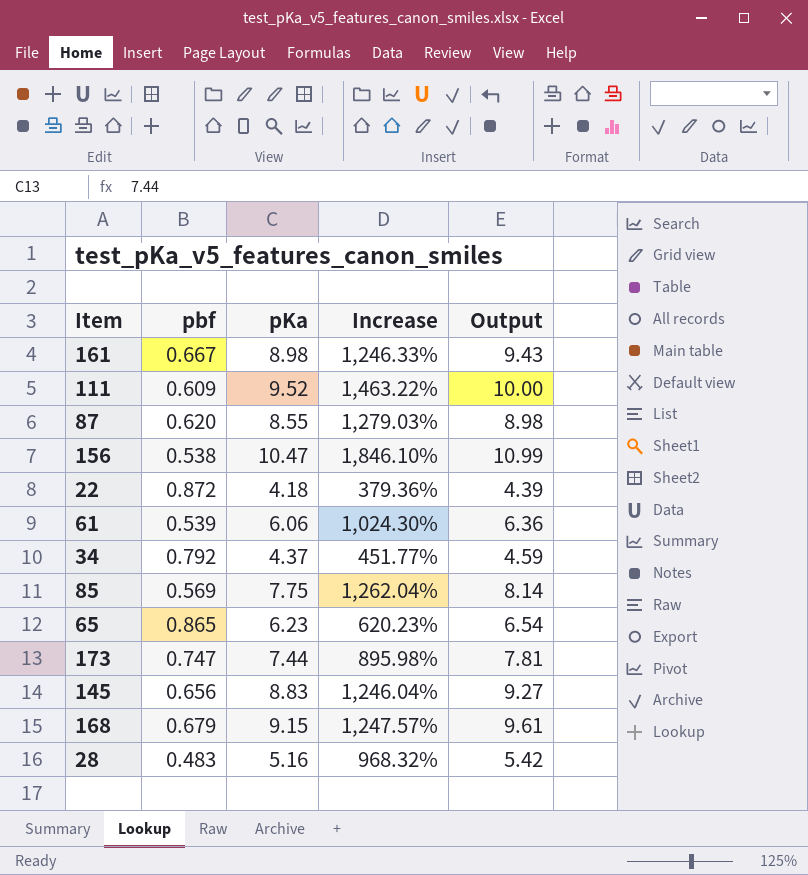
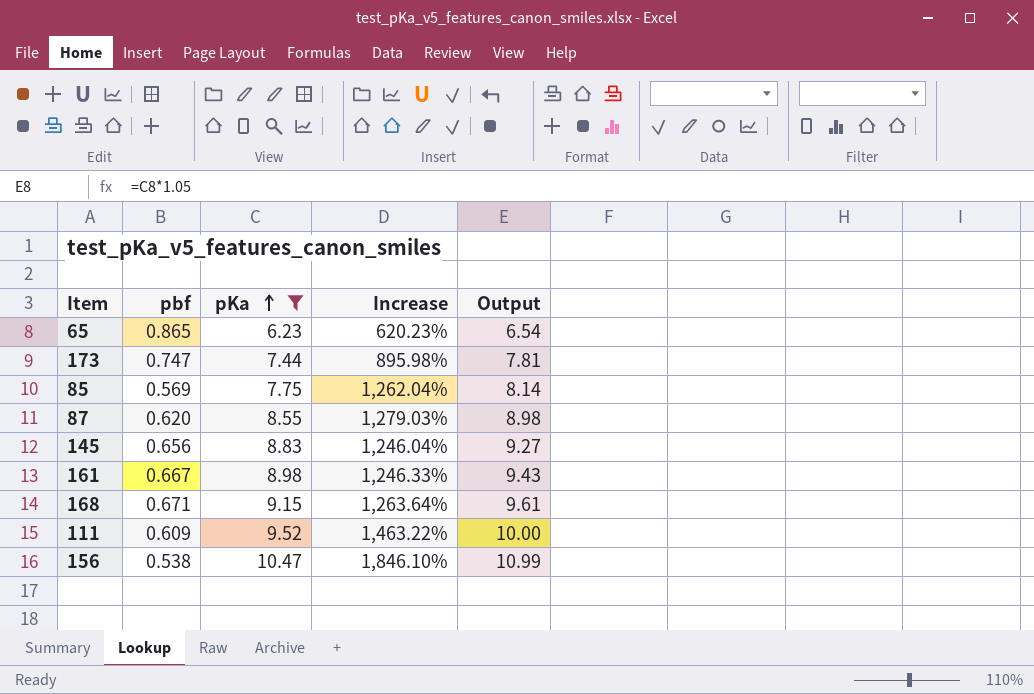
filter: none -> pKa >= 6.23
row order: none -> pKa ascending
168 | pbf: 0.679 -> 0.671
168 | Increase: 1,247.57% -> 1,263.64%

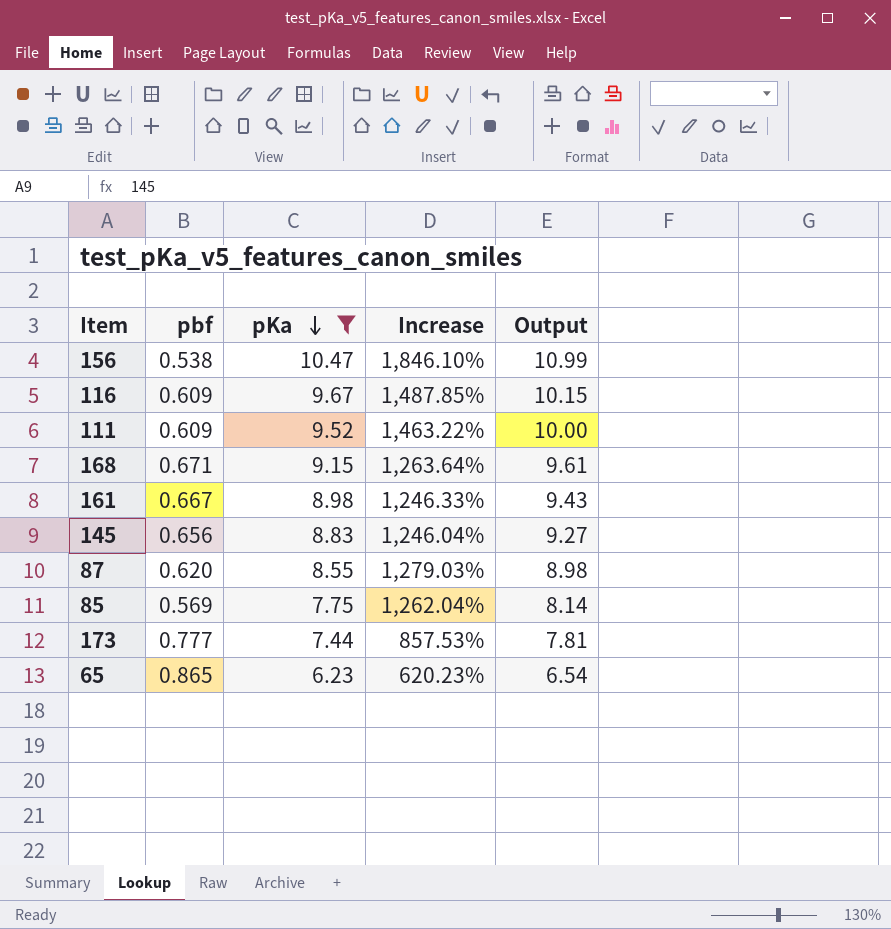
row order: pKa ascending -> pKa descending
row 116: none -> 0.609 | 9.67 | 1,487.85% | 10.15
173 | pbf: 0.747 -> 0.777
173 | Increase: 895.98% -> 857.53%

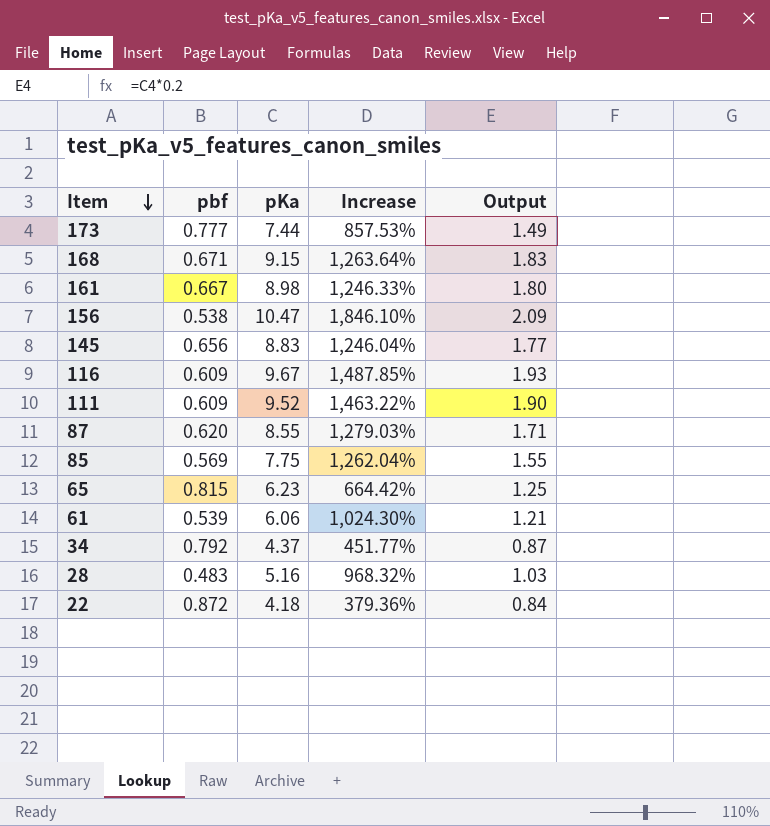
filter: pKa >= 6.23 -> none
row order: pKa descending -> Item descending
column Output | formula: [pKa] * 1.05 -> [pKa] * 0.2
65 | pbf: 0.865 -> 0.815
65 | Increase: 620.23% -> 664.42%

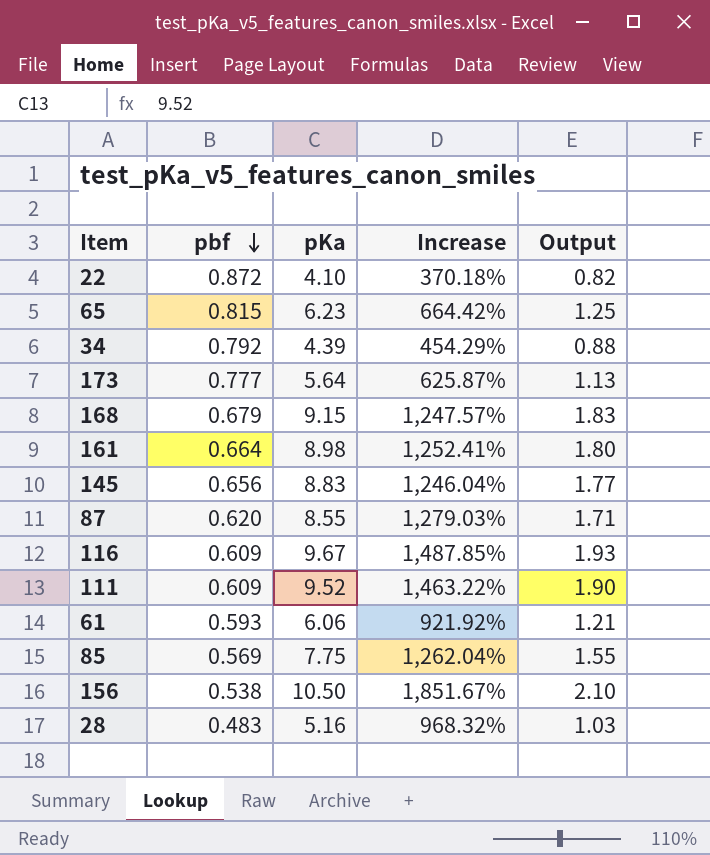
row order: Item descending -> pbf descending
22 | pKa: 4.18 -> 4.10
22 | Increase: 379.36% -> 370.18%
22 | Output: 0.84 -> 0.82
34 | pKa: 4.37 -> 4.39
34 | Increase: 451.77% -> 454.29%
34 | Output: 0.87 -> 0.88
173 | pKa: 7.44 -> 5.64
173 | Increase: 857.53% -> 625.87%
173 | Output: 1.49 -> 1.13
168 | pbf: 0.671 -> 0.679
168 | Increase: 1,263.64% -> 1,247.57%
161 | pbf: 0.667 -> 0.664
161 | Increase: 1,246.33% -> 1,252.41%
61 | pbf: 0.539 -> 0.593
61 | Increase: 1,024.30% -> 921.92%
156 | pKa: 10.47 -> 10.50
156 | Increase: 1,846.10% -> 1,851.67%
156 | Output: 2.09 -> 2.10

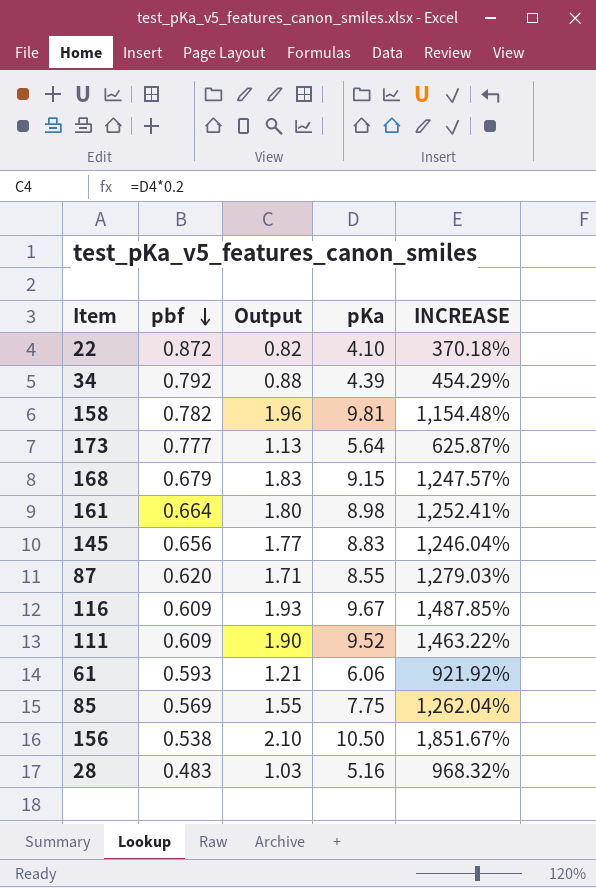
column Output | position: 5 -> 3
column name: Increase -> INCREASE
row 65: 0.815 | 6.23 | 664.42% | 1.25 -> none
row 158: none -> 0.782 | 1.96 | 9.81 | 1,154.48%

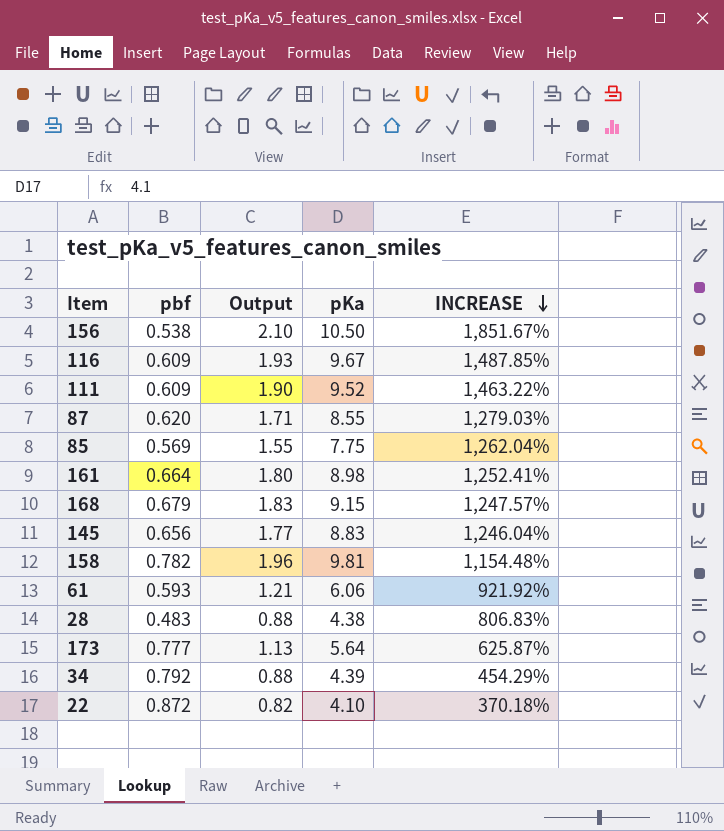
row order: pbf descending -> INCREASE descending
28 | Output: 1.03 -> 0.88
28 | pKa: 5.16 -> 4.38
28 | INCREASE: 968.32% -> 806.83%

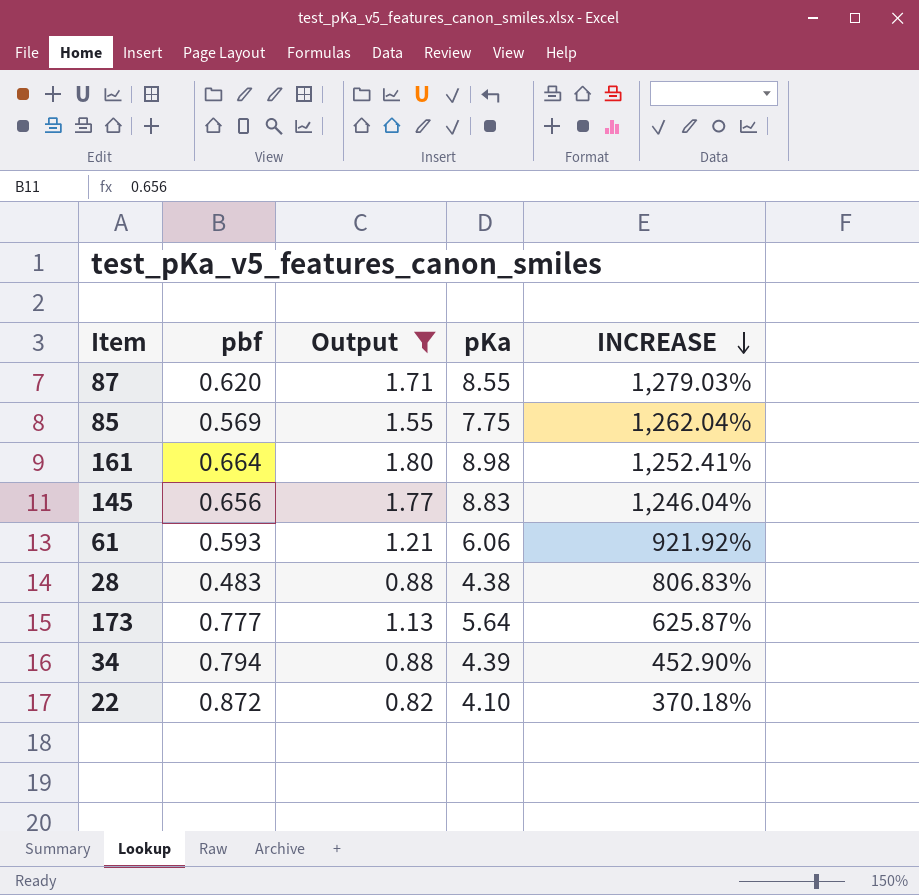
filter: none -> Output <= 1.80
34 | pbf: 0.792 -> 0.794
34 | INCREASE: 454.29% -> 452.90%

